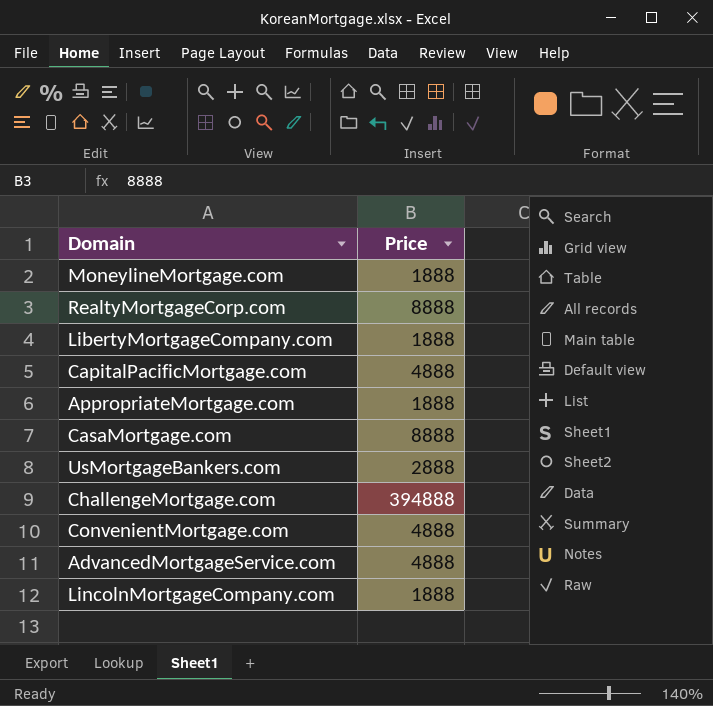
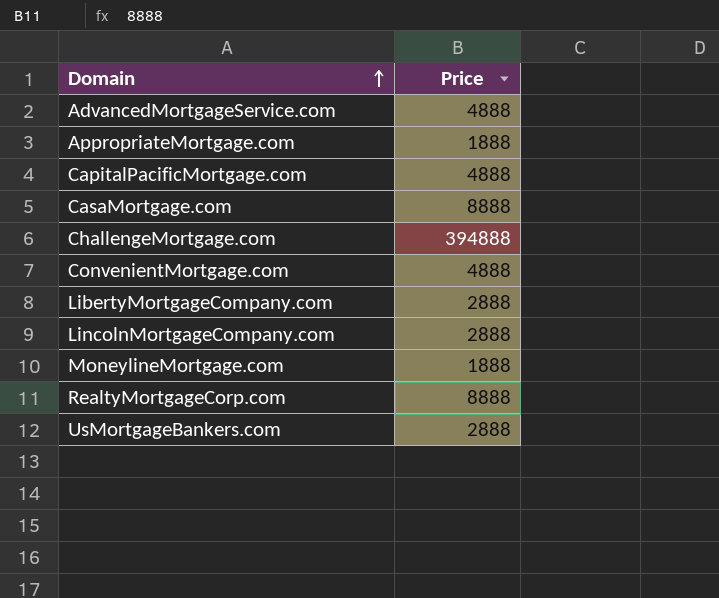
row order: none -> Domain ascending
LibertyMortgageCompany.com | Price: 1888 -> 2888
LincolnMortgageCompany.com | Price: 1888 -> 2888

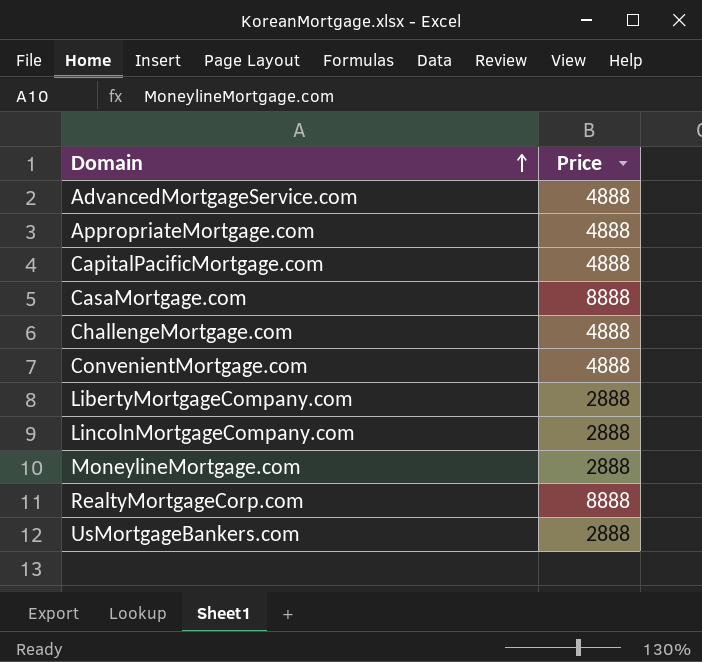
AppropriateMortgage.com | Price: 1888 -> 4888
ChallengeMortgage.com | Price: 394888 -> 4888
MoneylineMortgage.com | Price: 1888 -> 2888

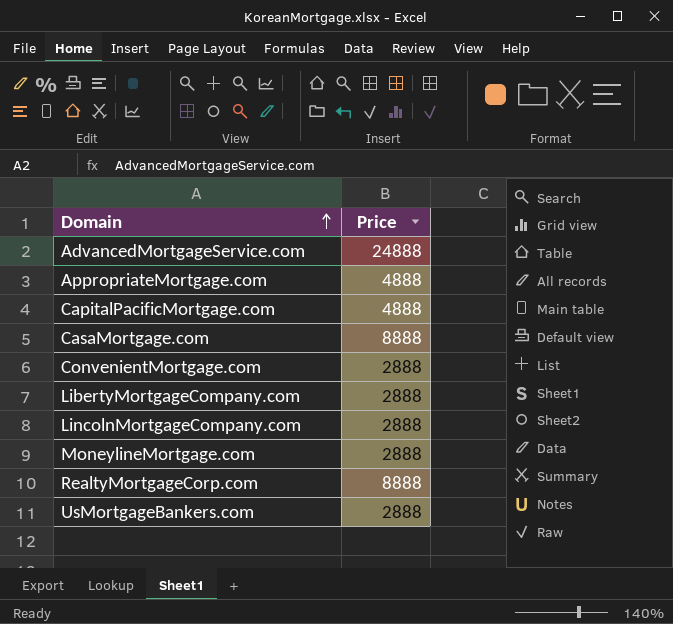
row ChallengeMortgage.com: 4888 -> none
AdvancedMortgageService.com | Price: 4888 -> 24888
ConvenientMortgage.com | Price: 4888 -> 2888

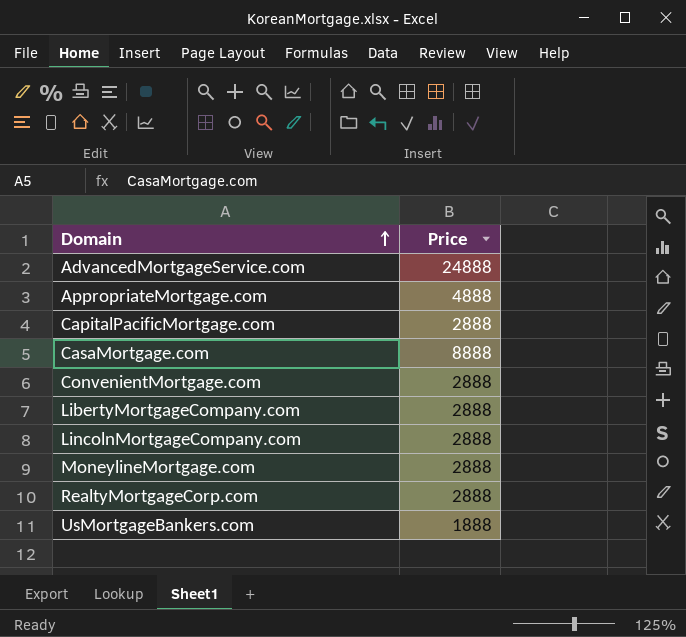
CapitalPacificMortgage.com | Price: 4888 -> 2888
RealtyMortgageCorp.com | Price: 8888 -> 2888
UsMortgageBankers.com | Price: 2888 -> 1888

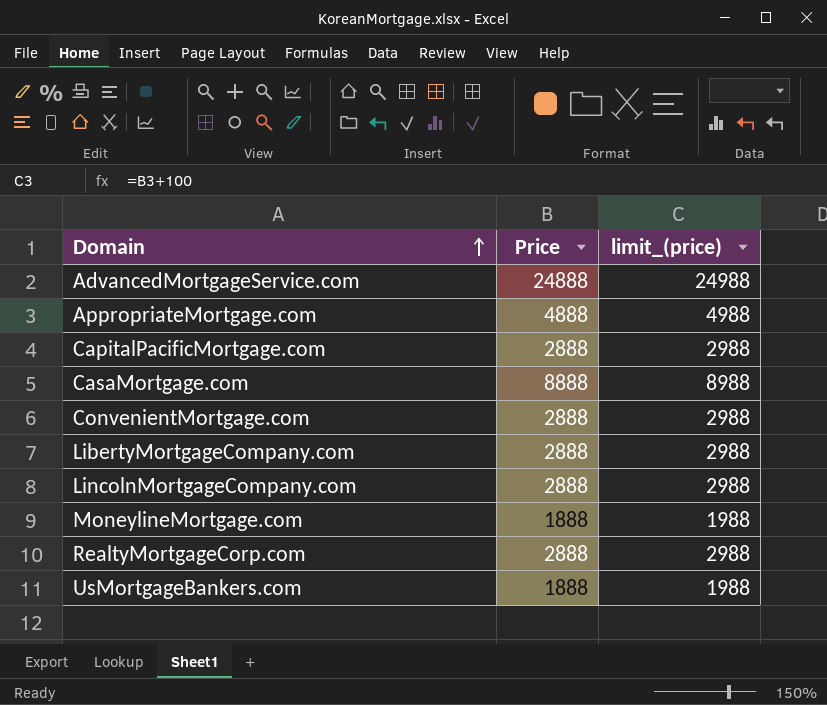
column limit_(price) | formula: none -> [Price] + 100
MoneylineMortgage.com | Price: 2888 -> 1888

